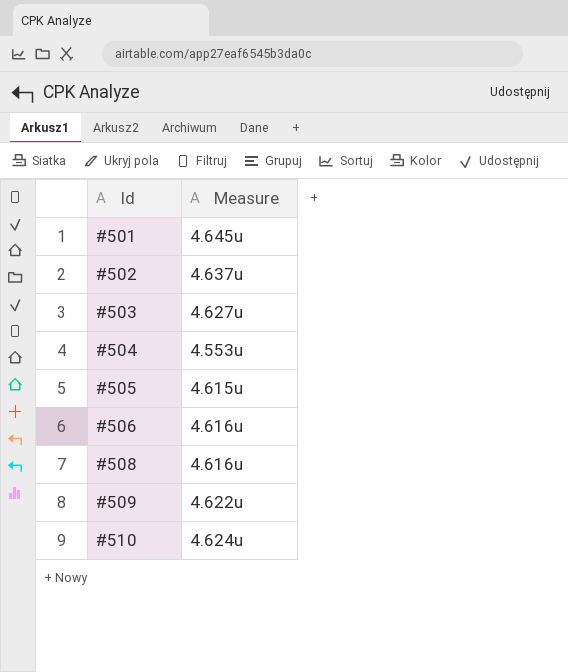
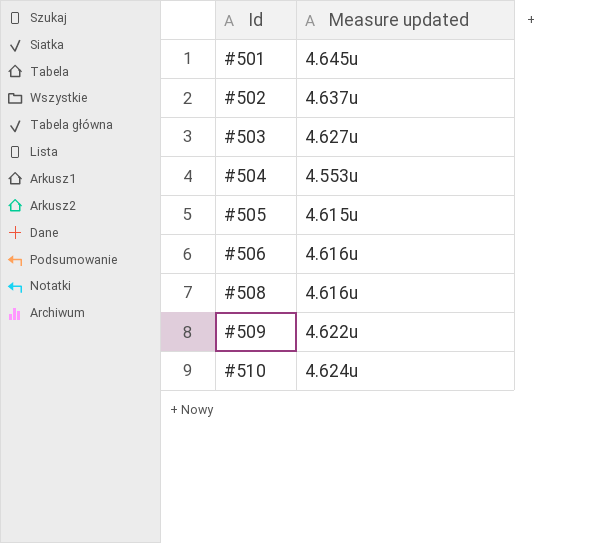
column name: Measure -> Measure updated

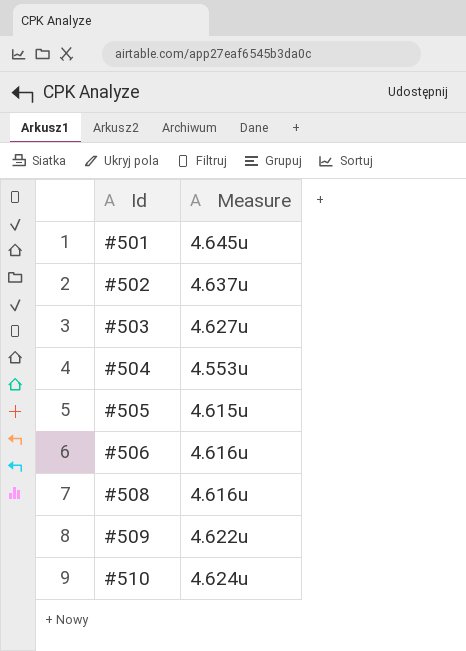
column name: Measure updated -> Measure

